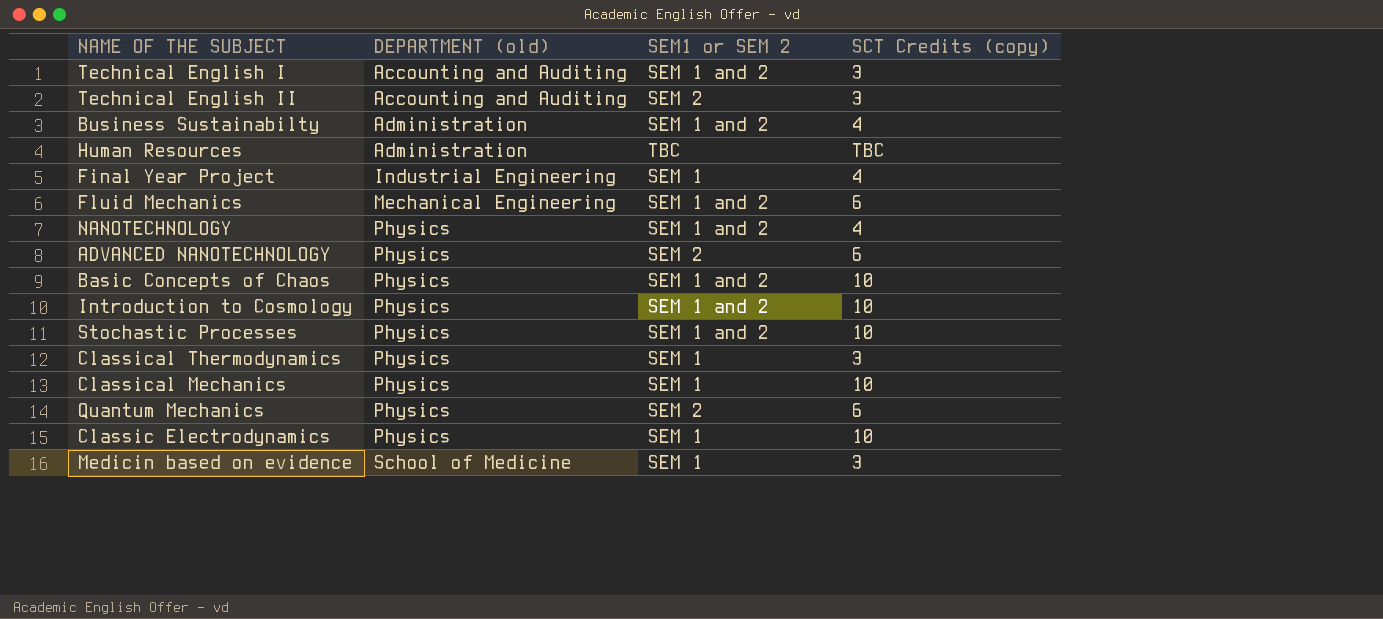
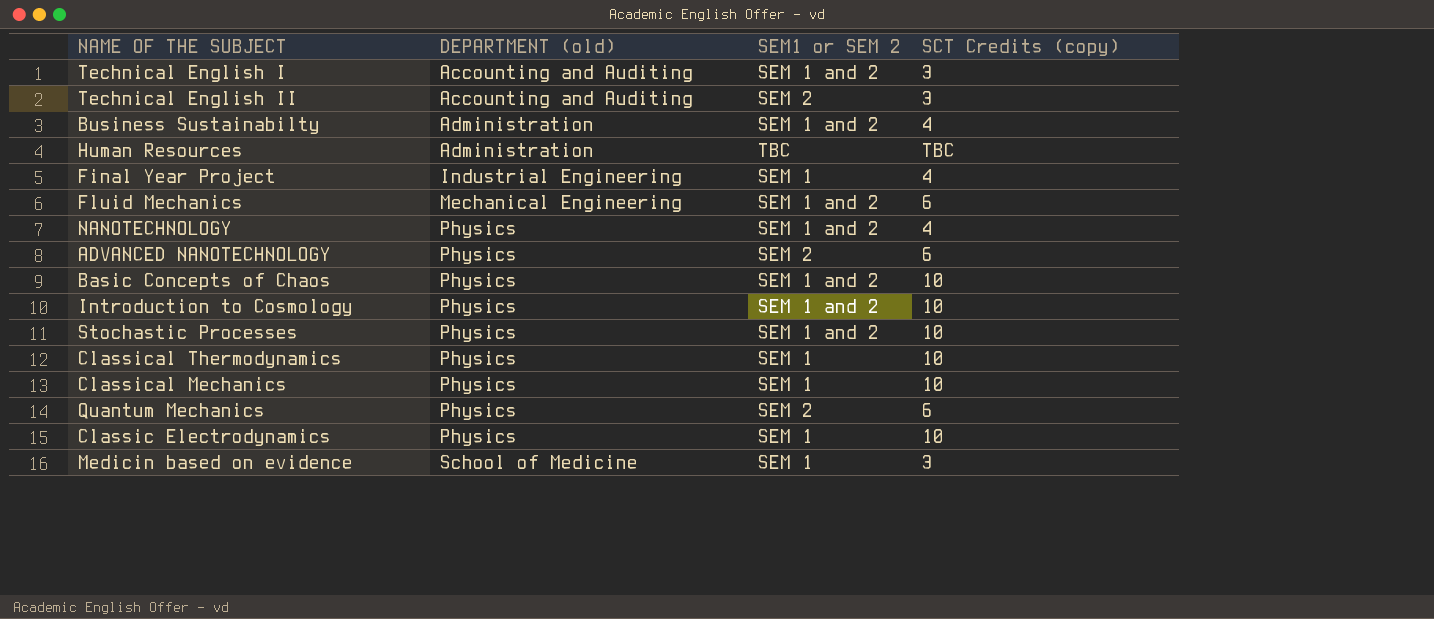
Classical Thermodynamics | SCT Credits (copy): 3 -> 10

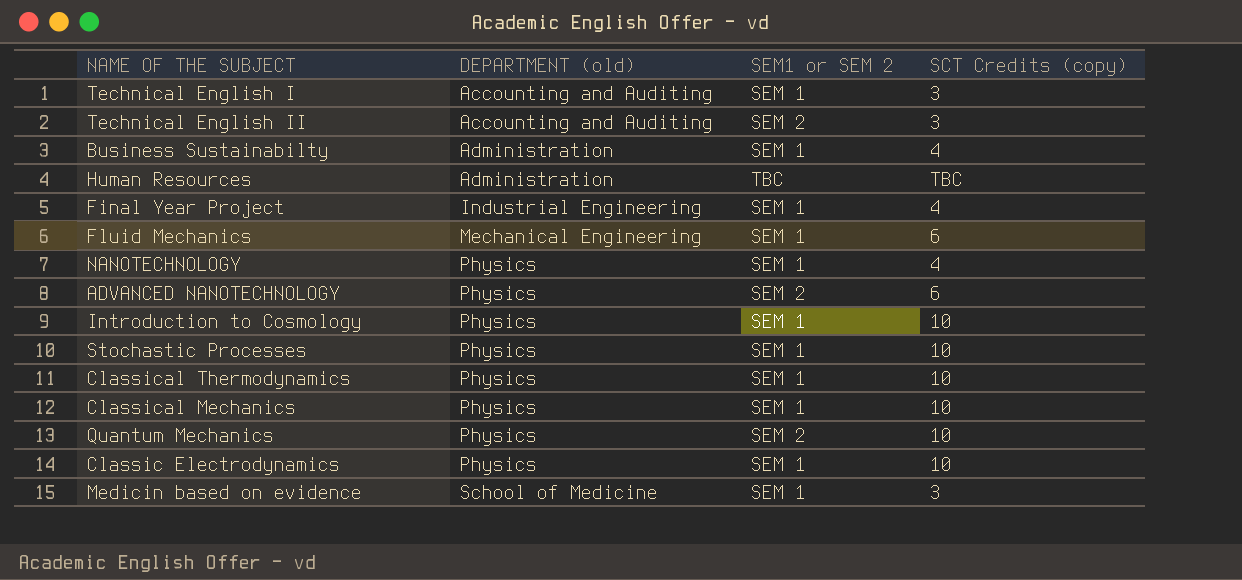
row Basic Concepts of Chaos: Physics | SEM 1 and 2 | 10 -> none
Technical English I | SEM1 or SEM 2: SEM 1 and 2 -> SEM 1
Business Sustainabilty | SEM1 or SEM 2: SEM 1 and 2 -> SEM 1
Fluid Mechanics | SEM1 or SEM 2: SEM 1 and 2 -> SEM 1
NANOTECHNOLOGY | SEM1 or SEM 2: SEM 1 and 2 -> SEM 1
Introduction to Cosmology | SEM1 or SEM 2: SEM 1 and 2 -> SEM 1
Stochastic Processes | SEM1 or SEM 2: SEM 1 and 2 -> SEM 1
Quantum Mechanics | SCT Credits (copy): 6 -> 10

